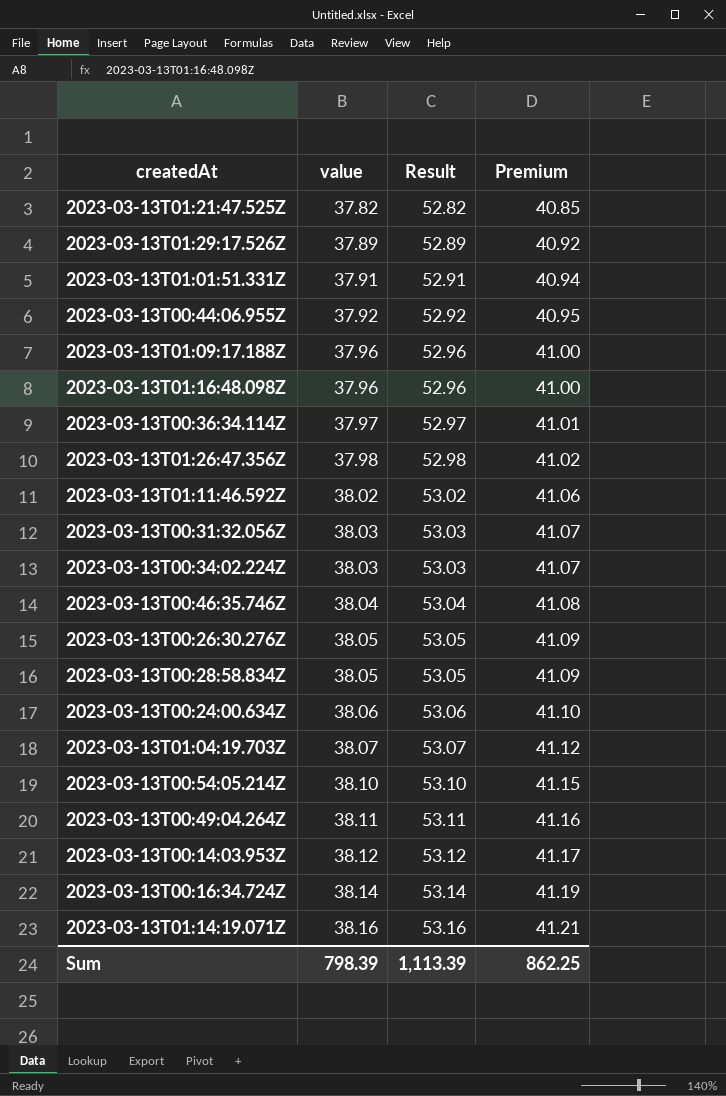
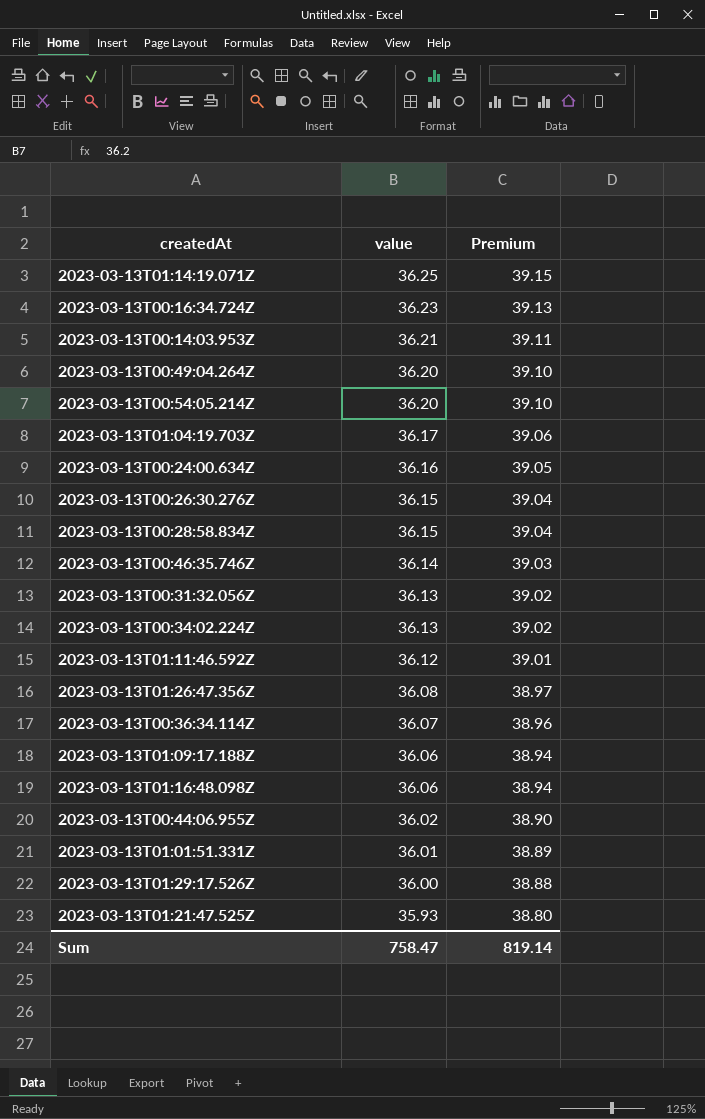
row order: value ascending -> value descending
column Result | formula: [value] + 15 -> none
2023-03-13T01:14:19.071Z | value: 38.16 -> 36.25
2023-03-13T01:14:19.071Z | Premium: 41.21 -> 39.15
2023-03-13T00:16:34.724Z | value: 38.14 -> 36.23
2023-03-13T00:16:34.724Z | Premium: 41.19 -> 39.13
2023-03-13T00:14:03.953Z | value: 38.12 -> 36.21
2023-03-13T00:14:03.953Z | Premium: 41.17 -> 39.11
2023-03-13T00:49:04.264Z | value: 38.11 -> 36.20
2023-03-13T00:49:04.264Z | Premium: 41.16 -> 39.10
2023-03-13T00:54:05.214Z | value: 38.10 -> 36.20
2023-03-13T00:54:05.214Z | Premium: 41.15 -> 39.10
2023-03-13T01:04:19.703Z | value: 38.07 -> 36.17
2023-03-13T01:04:19.703Z | Premium: 41.12 -> 39.06
2023-03-13T00:24:00.634Z | value: 38.06 -> 36.16
2023-03-13T00:24:00.634Z | Premium: 41.10 -> 39.05
2023-03-13T00:26:30.276Z | value: 38.05 -> 36.15
2023-03-13T00:26:30.276Z | Premium: 41.09 -> 39.04
2023-03-13T00:28:58.834Z | value: 38.05 -> 36.15
2023-03-13T00:28:58.834Z | Premium: 41.09 -> 39.04
2023-03-13T00:46:35.746Z | value: 38.04 -> 36.14
2023-03-13T00:46:35.746Z | Premium: 41.08 -> 39.03
2023-03-13T00:31:32.056Z | value: 38.03 -> 36.13
2023-03-13T00:31:32.056Z | Premium: 41.07 -> 39.02
2023-03-13T00:34:02.224Z | value: 38.03 -> 36.13
2023-03-13T00:34:02.224Z | Premium: 41.07 -> 39.02
2023-03-13T01:11:46.592Z | value: 38.02 -> 36.12
2023-03-13T01:11:46.592Z | Premium: 41.06 -> 39.01
2023-03-13T01:26:47.356Z | value: 37.98 -> 36.08
2023-03-13T01:26:47.356Z | Premium: 41.02 -> 38.97
2023-03-13T00:36:34.114Z | value: 37.97 -> 36.07
2023-03-13T00:36:34.114Z | Premium: 41.01 -> 38.96
2023-03-13T01:09:17.188Z | value: 37.96 -> 36.06
2023-03-13T01:09:17.188Z | Premium: 41.00 -> 38.94
2023-03-13T01:16:48.098Z | value: 37.96 -> 36.06
2023-03-13T01:16:48.098Z | Premium: 41.00 -> 38.94
2023-03-13T00:44:06.955Z | value: 37.92 -> 36.02
2023-03-13T00:44:06.955Z | Premium: 40.95 -> 38.90
2023-03-13T01:01:51.331Z | value: 37.91 -> 36.01
2023-03-13T01:01:51.331Z | Premium: 40.94 -> 38.89
2023-03-13T01:29:17.526Z | value: 37.89 -> 36.00
2023-03-13T01:29:17.526Z | Premium: 40.92 -> 38.88
2023-03-13T01:21:47.525Z | value: 37.82 -> 35.93
2023-03-13T01:21:47.525Z | Premium: 40.85 -> 38.80
Sum | value: 798.39 -> 758.47
Sum | Premium: 862.25 -> 819.14

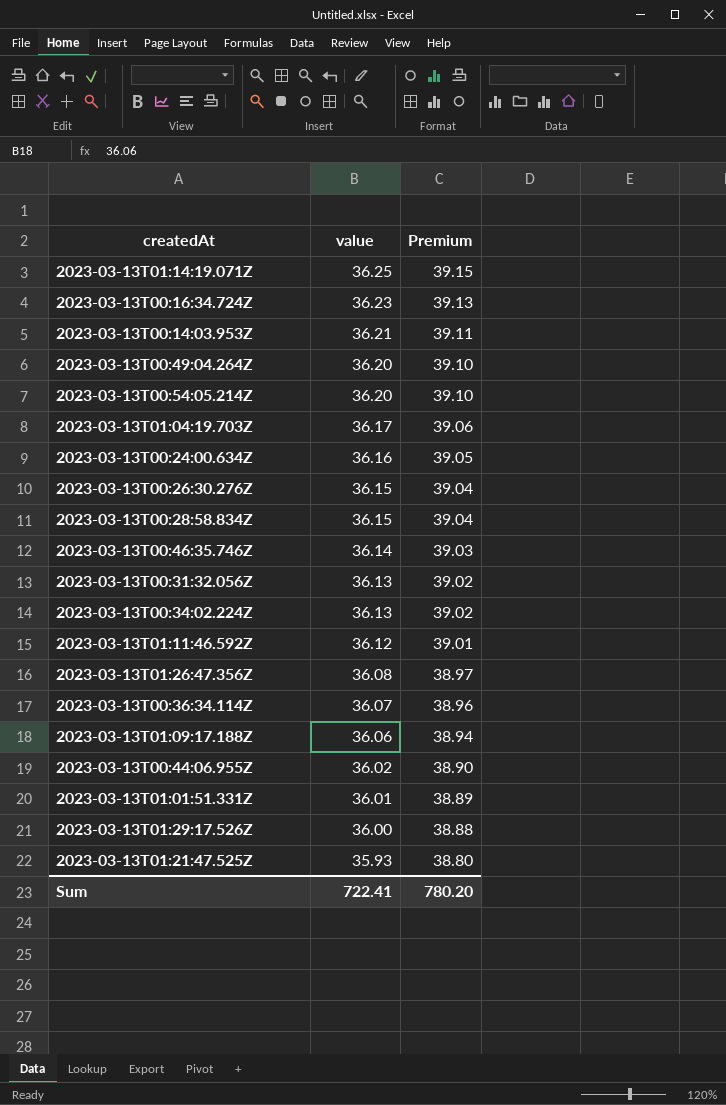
row 2023-03-13T01:16:48.098Z: 36.06 | 38.94 -> none
Sum | value: 758.47 -> 722.41
Sum | Premium: 819.14 -> 780.20

